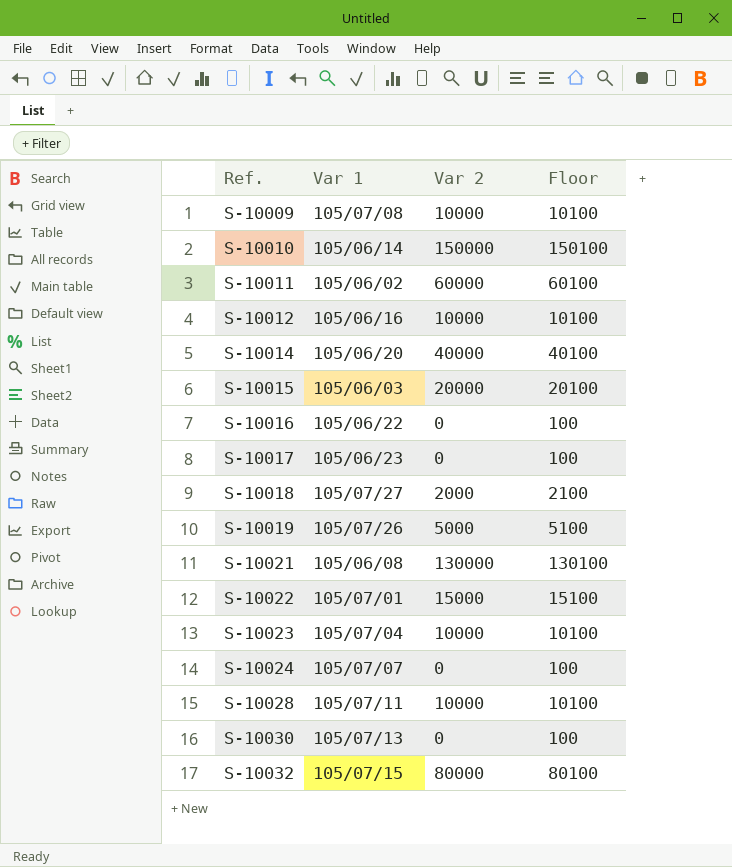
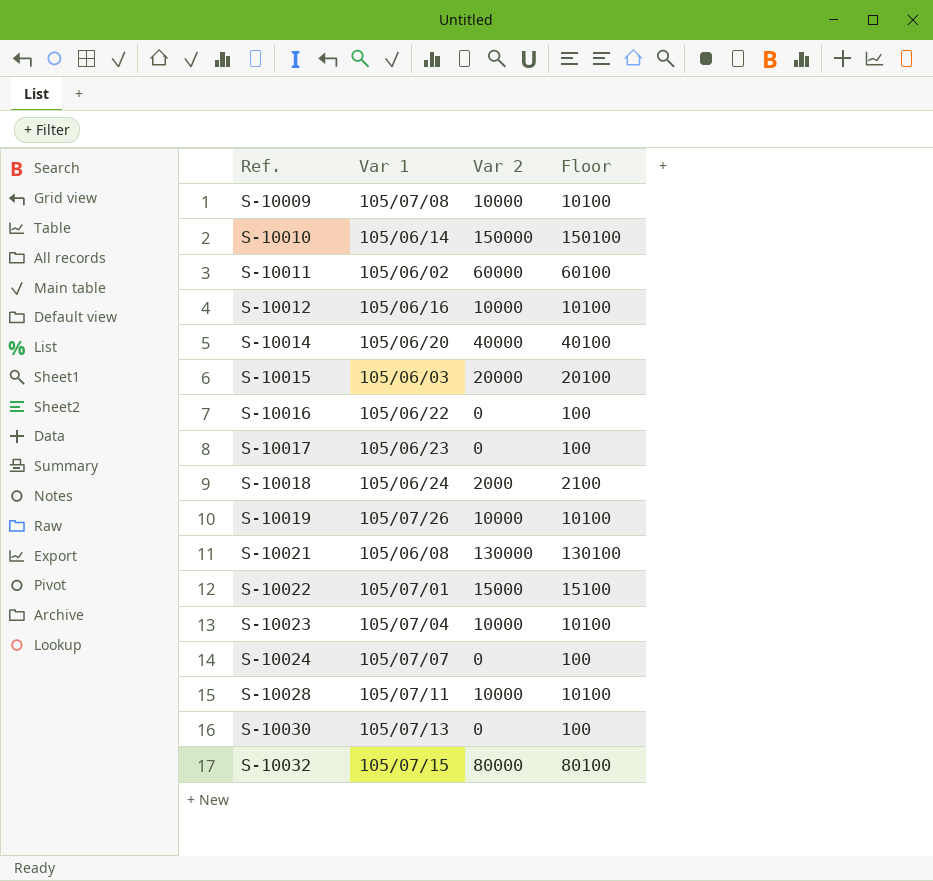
S-10018 | Var 1: 105/07/27 -> 105/06/24
S-10019 | Var 2: 5000 -> 10000
S-10019 | Floor: 5100 -> 10100

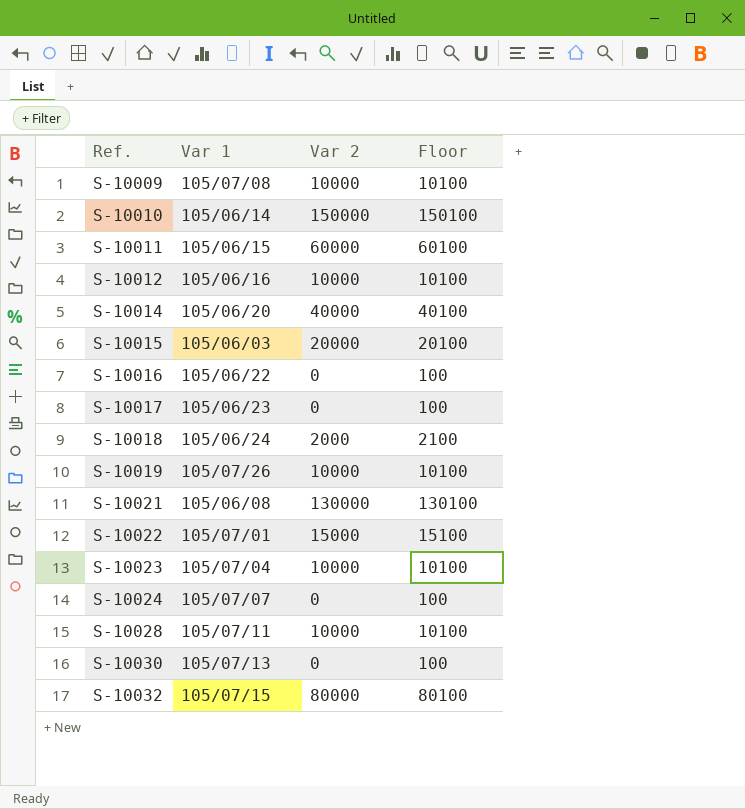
S-10011 | Var 1: 105/06/02 -> 105/06/15

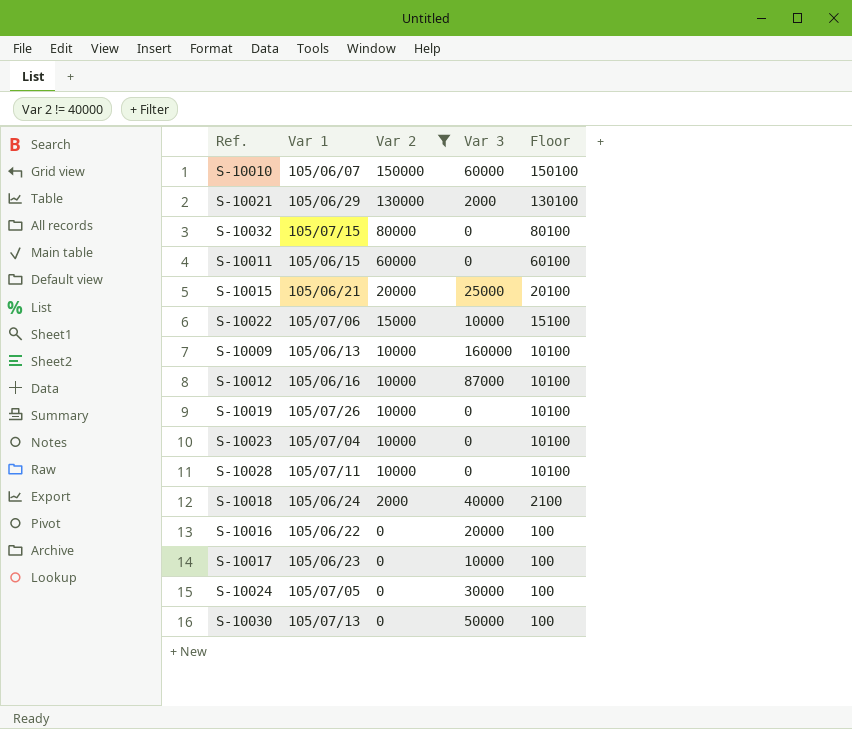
filter: none -> Var 2 != 40000
row order: Ref. ascending -> Var 2 descending
column Var 3 | position: none -> 4
S-10010 | Var 1: 105/06/14 -> 105/06/07
S-10021 | Var 1: 105/06/08 -> 105/06/29
S-10015 | Var 1: 105/06/03 -> 105/06/21
S-10022 | Var 1: 105/07/01 -> 105/07/06
S-10009 | Var 1: 105/07/08 -> 105/06/13
S-10024 | Var 1: 105/07/07 -> 105/07/05

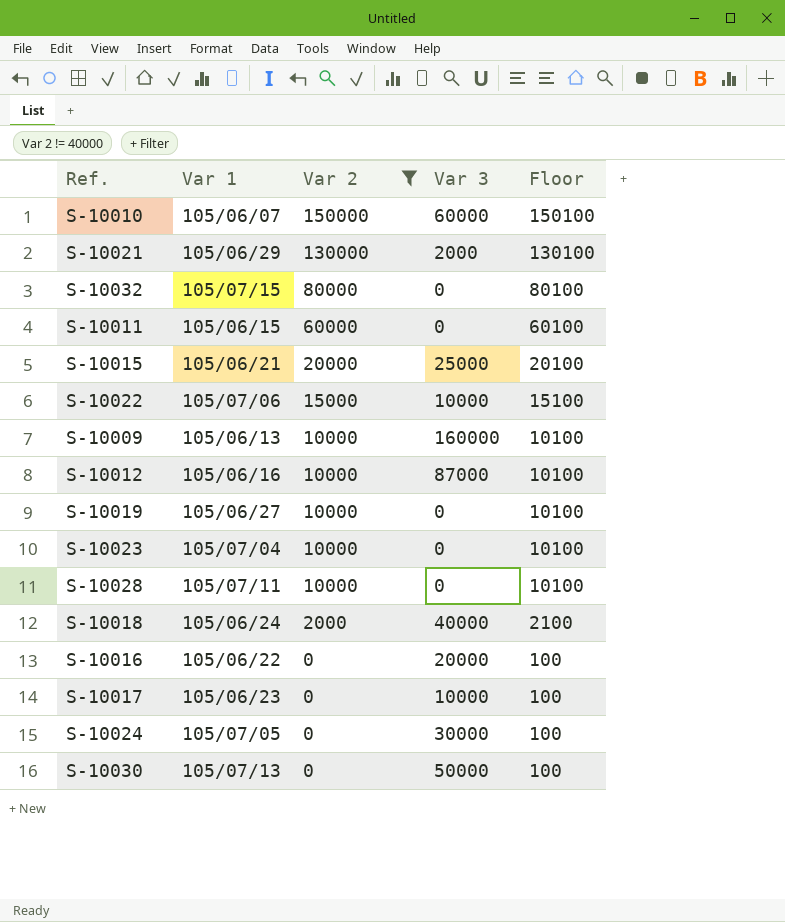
S-10019 | Var 1: 105/07/26 -> 105/06/27

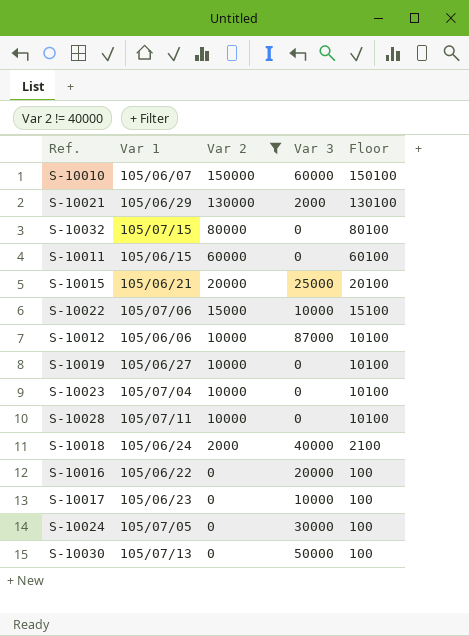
row S-10009: 105/06/13 | 10000 | 160000 | 10100 -> none
S-10012 | Var 1: 105/06/16 -> 105/06/06

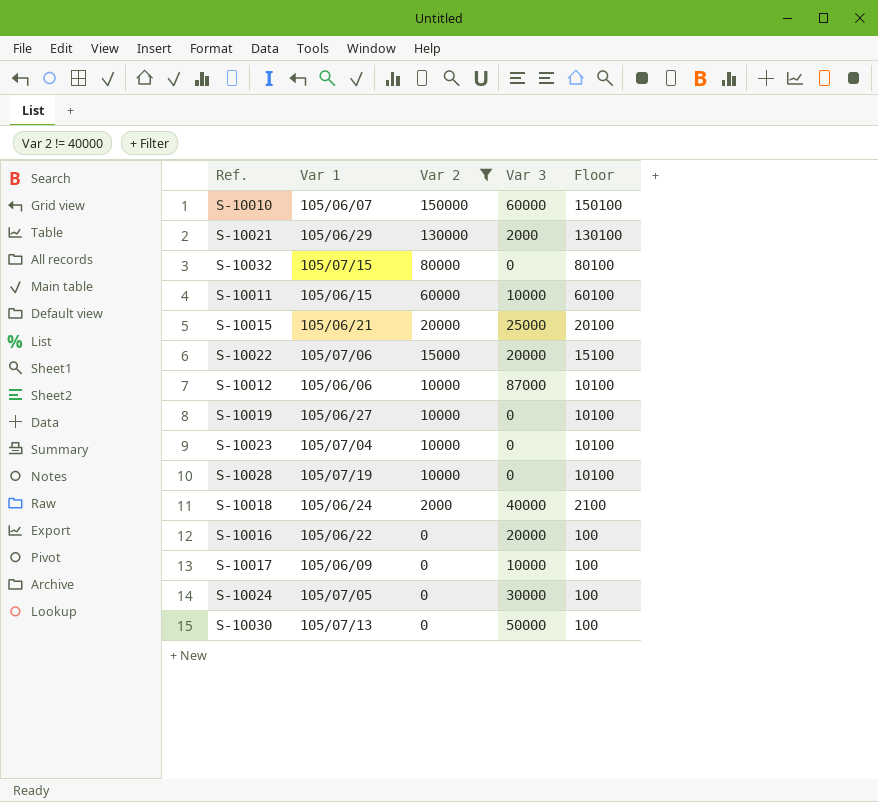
S-10011 | Var 3: 0 -> 10000
S-10022 | Var 3: 10000 -> 20000
S-10028 | Var 1: 105/07/11 -> 105/07/19
S-10017 | Var 1: 105/06/23 -> 105/06/09

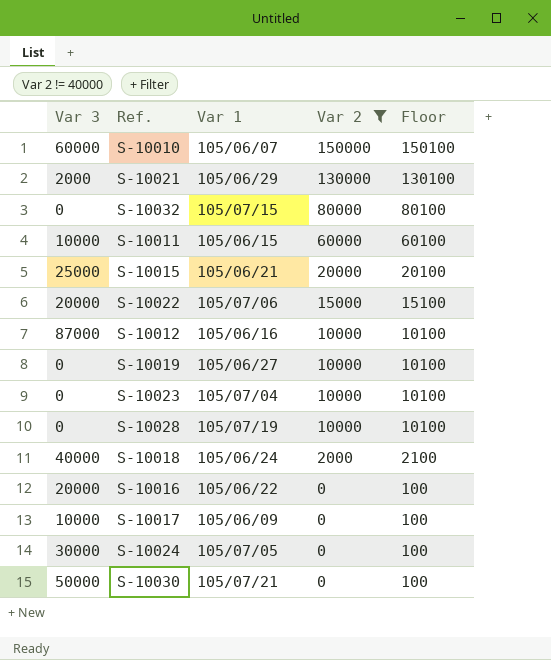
column Var 3 | position: 4 -> 1
S-10012 | Var 1: 105/06/06 -> 105/06/16
S-10030 | Var 1: 105/07/13 -> 105/07/21

